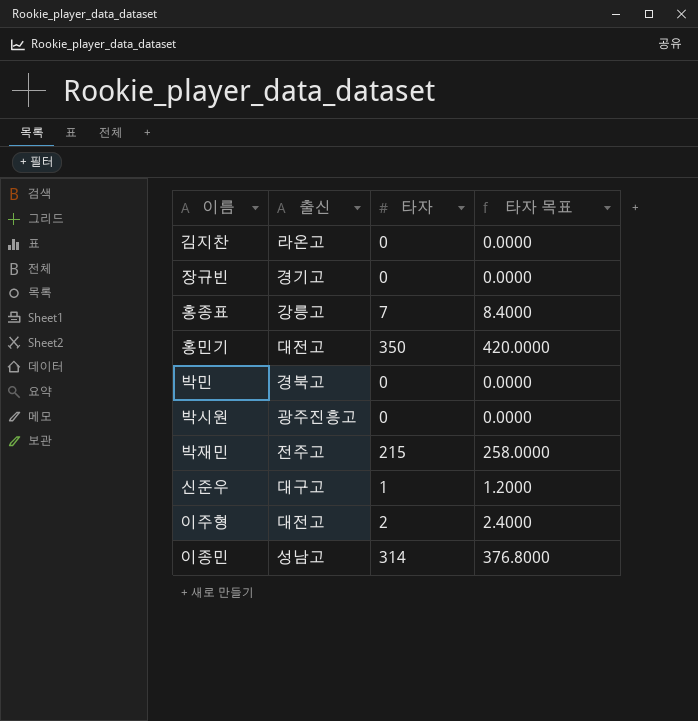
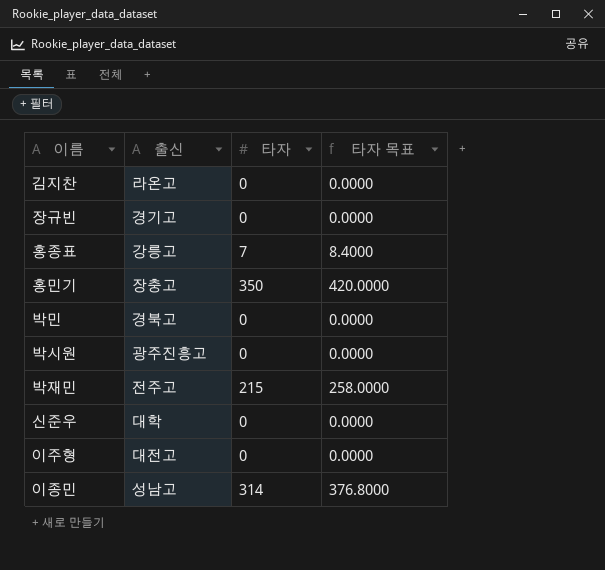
홍민기 | 출신: 대전고 -> 장충고
신준우 | 출신: 대구고 -> 대학
신준우 | 타자: 1 -> 0
신준우 | 타자 목표: 1.2000 -> 0.0000
이주형 | 타자: 2 -> 0
이주형 | 타자 목표: 2.4000 -> 0.0000

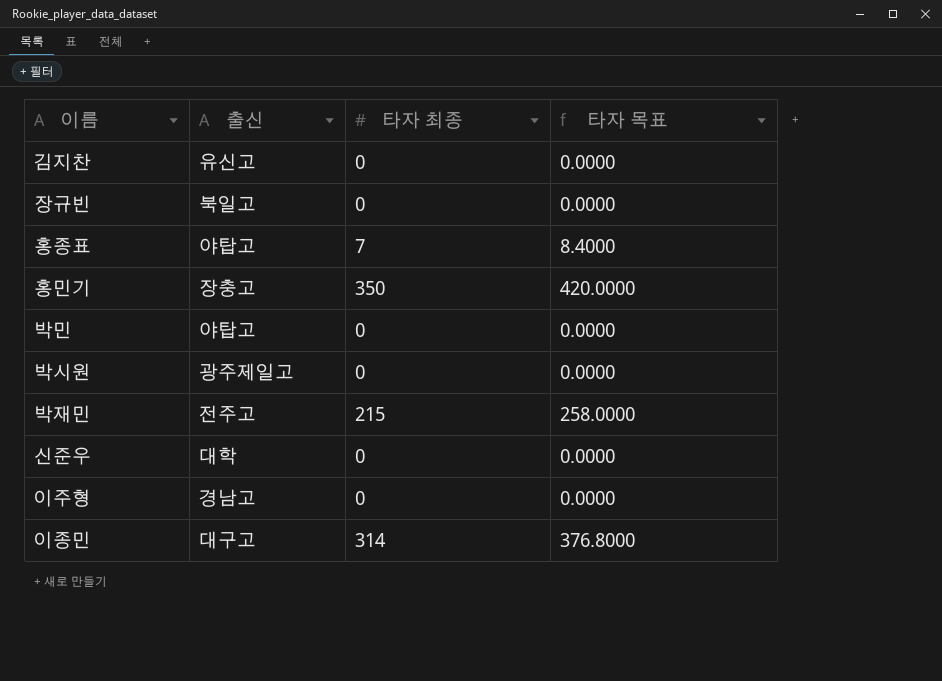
column name: 타자 -> 타자 최종
김지찬 | 출신: 라온고 -> 유신고
장규빈 | 출신: 경기고 -> 북일고
홍종표 | 출신: 강릉고 -> 야탑고
박민 | 출신: 경북고 -> 야탑고
박시원 | 출신: 광주진흥고 -> 광주제일고
이주형 | 출신: 대전고 -> 경남고
이종민 | 출신: 성남고 -> 대구고

